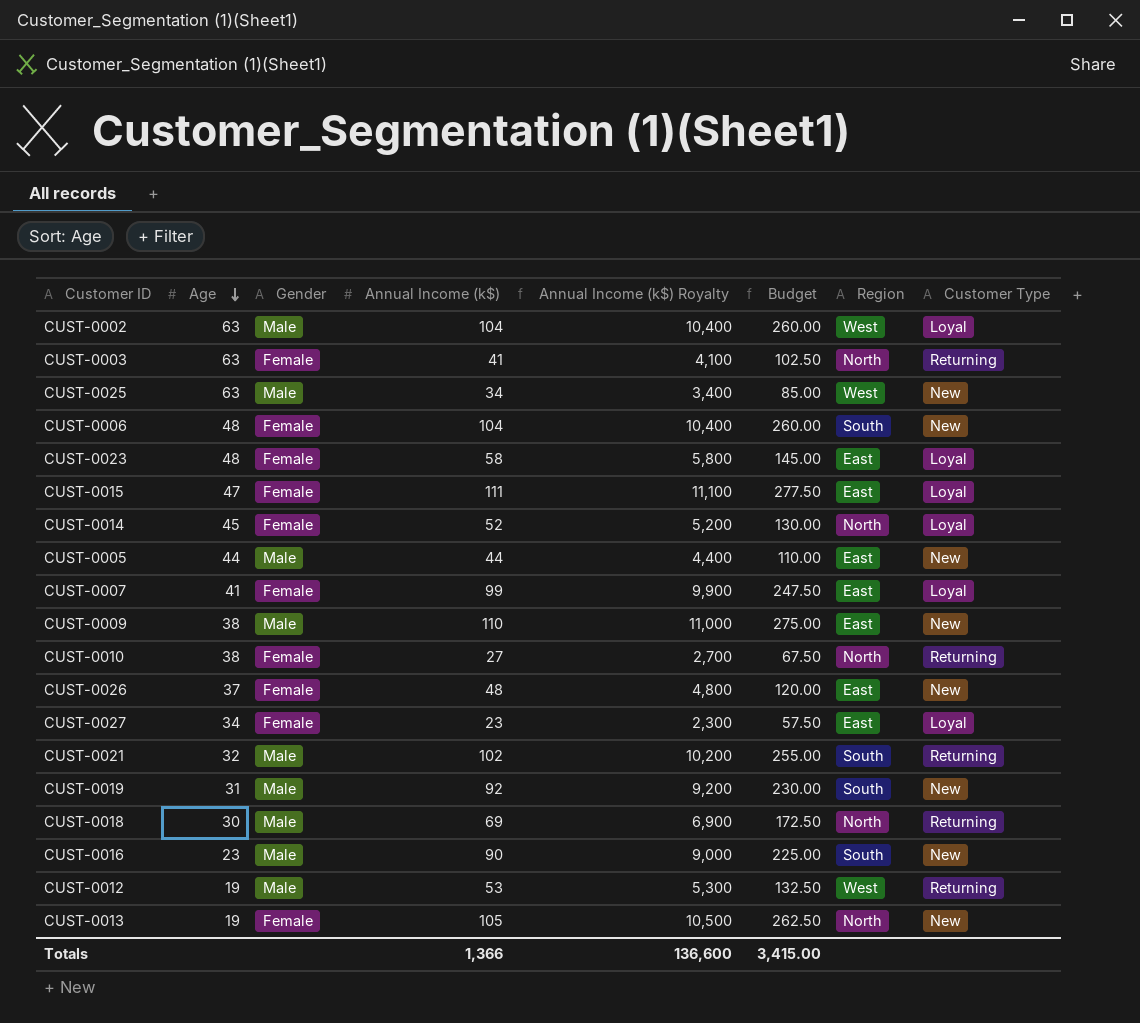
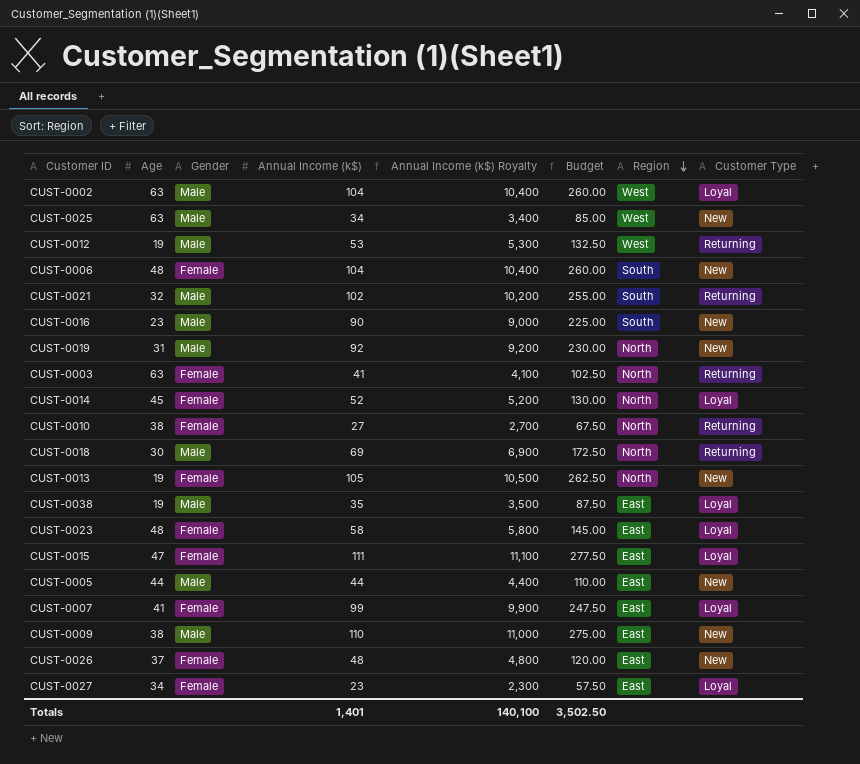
row order: Age descending -> Region descending
CUST-0019 | Region: South -> North
row CUST-0038: none -> 19 | Male | 35 | 3,500 | 87.50 | East | Loyal
Totals | Annual Income (k$): 1,366 -> 1,401
Totals | Annual Income (k$) Royalty: 136,600 -> 140,100
Totals | Budget: 3,415.00 -> 3,502.50

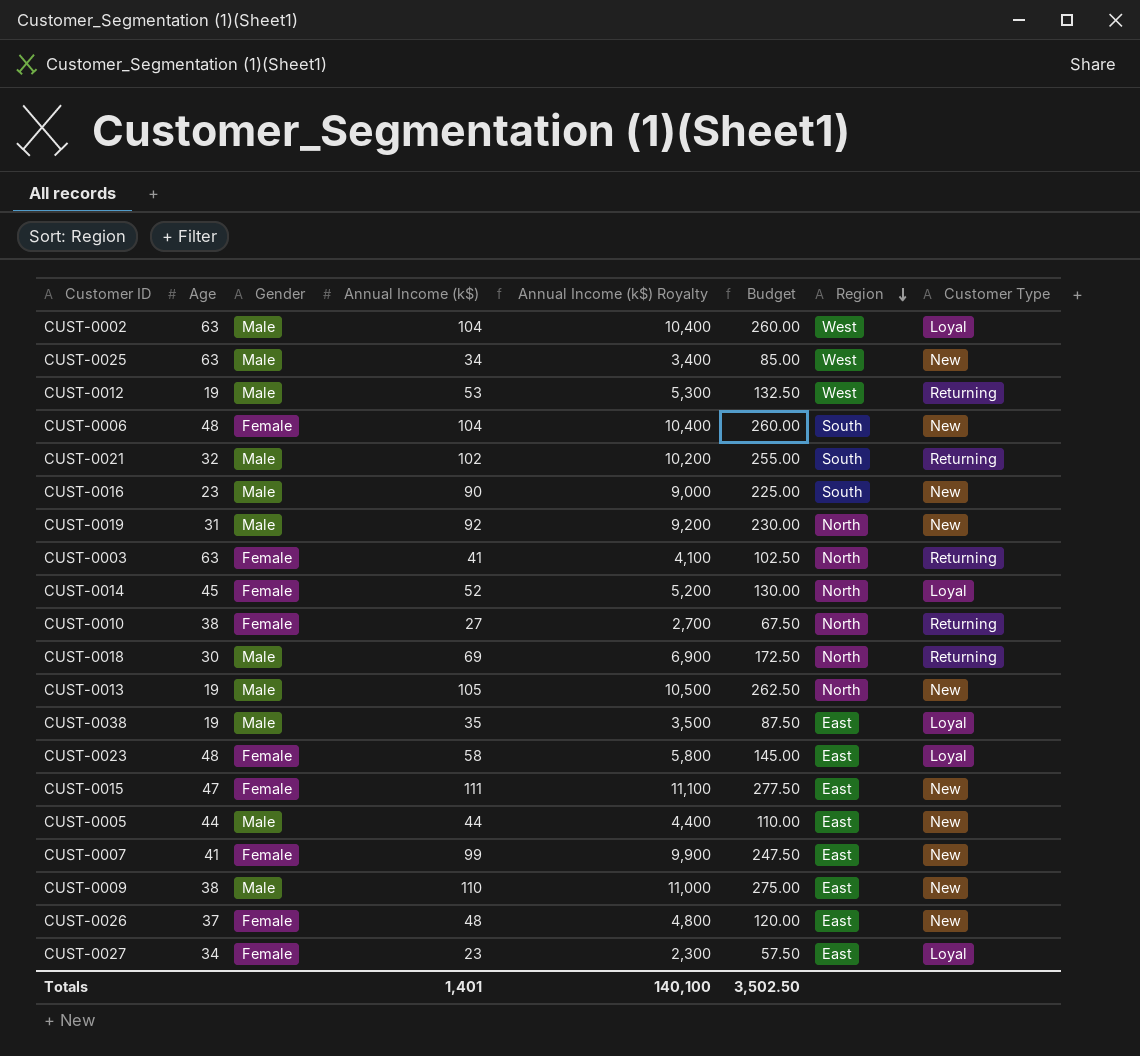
CUST-0013 | Gender: Female -> Male
CUST-0015 | Customer Type: Loyal -> New
CUST-0007 | Customer Type: Loyal -> New

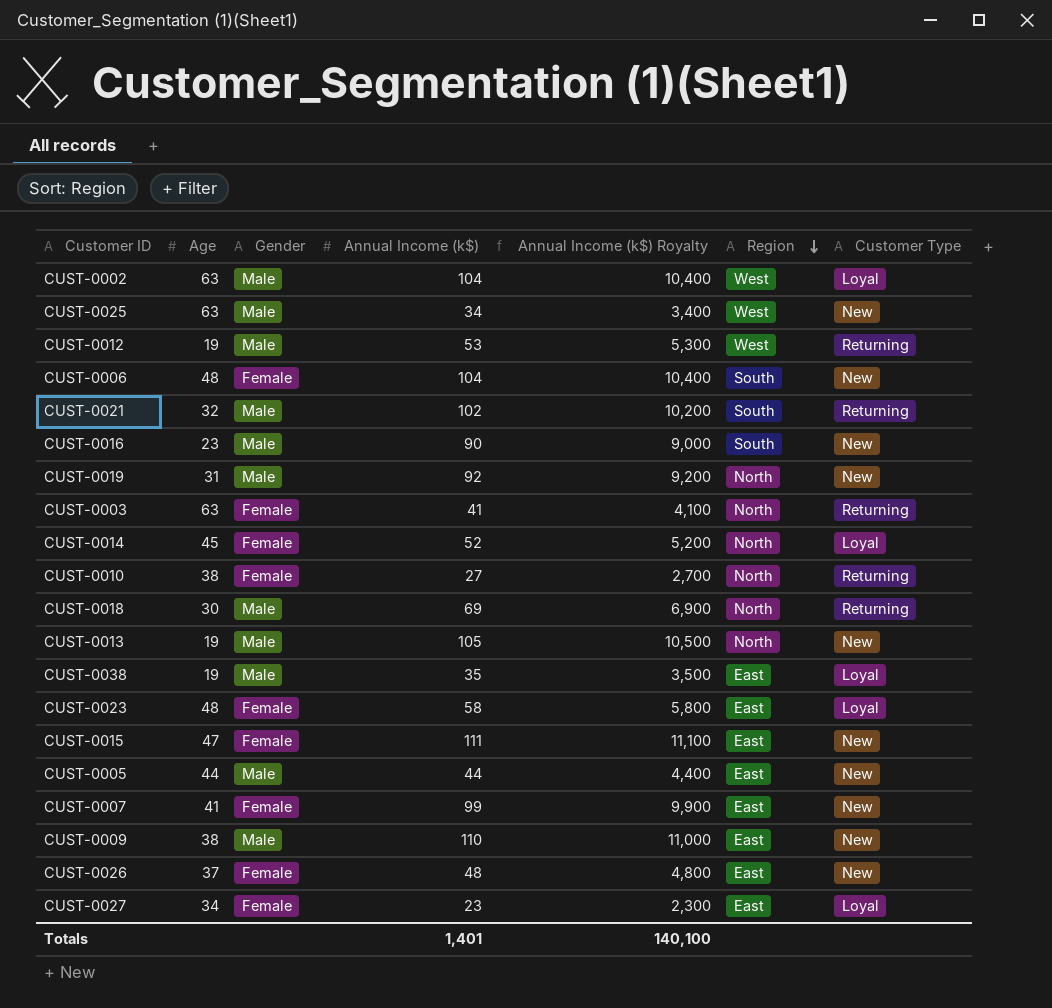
column Budget | formula: [Annual Income (k$)] * 2.5 -> none

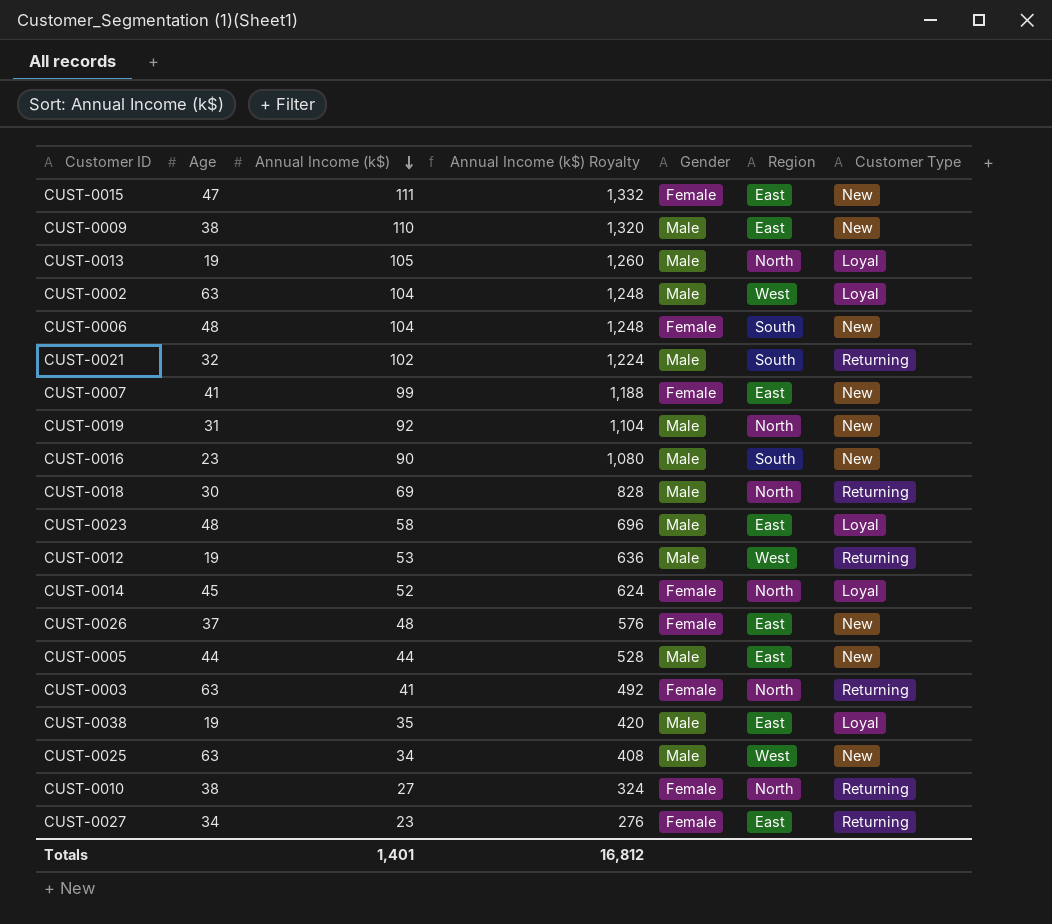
row order: Region descending -> Annual Income (k$) descending
column Annual Income (k$) Royalty | formula: [Annual Income (k$)] * 100 -> [Annual Income (k$)] * 12
column Gender | position: 3 -> 5
CUST-0013 | Customer Type: New -> Loyal
CUST-0023 | Gender: Female -> Male
CUST-0027 | Customer Type: Loyal -> Returning
Totals | Annual Income (k$) Royalty: 140,100 -> 16,812

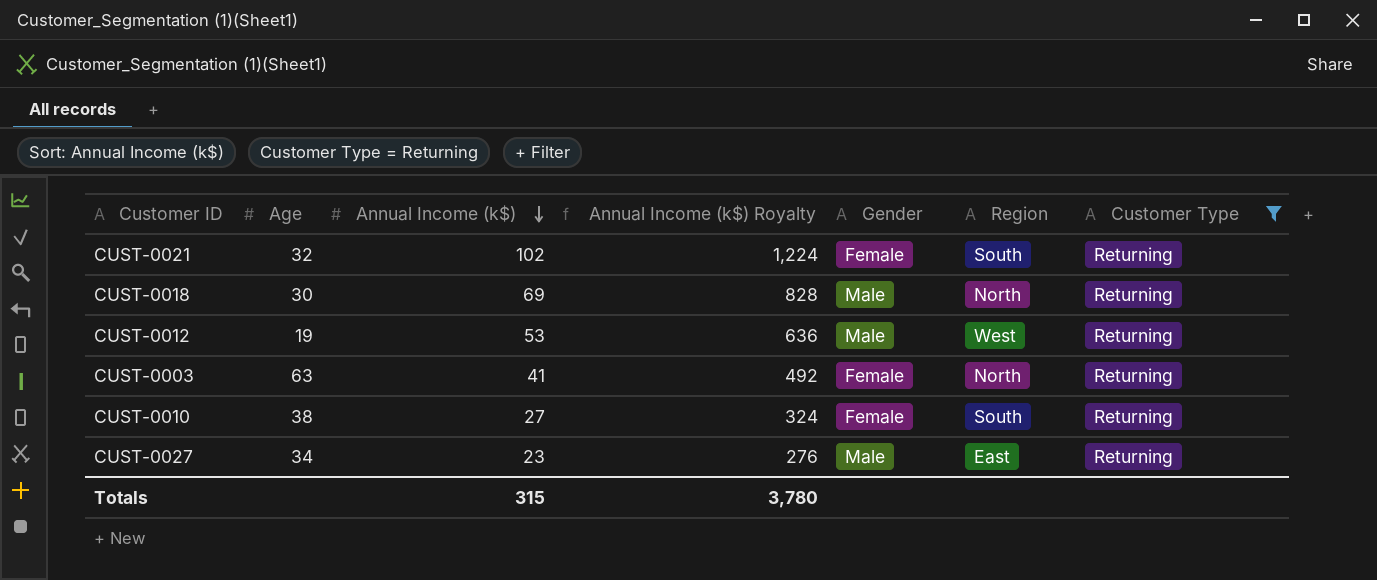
filter: none -> Customer Type = Returning
CUST-0021 | Gender: Male -> Female
CUST-0010 | Region: North -> South
CUST-0027 | Gender: Female -> Male
Totals | Annual Income (k$): 1,401 -> 315
Totals | Annual Income (k$) Royalty: 16,812 -> 3,780

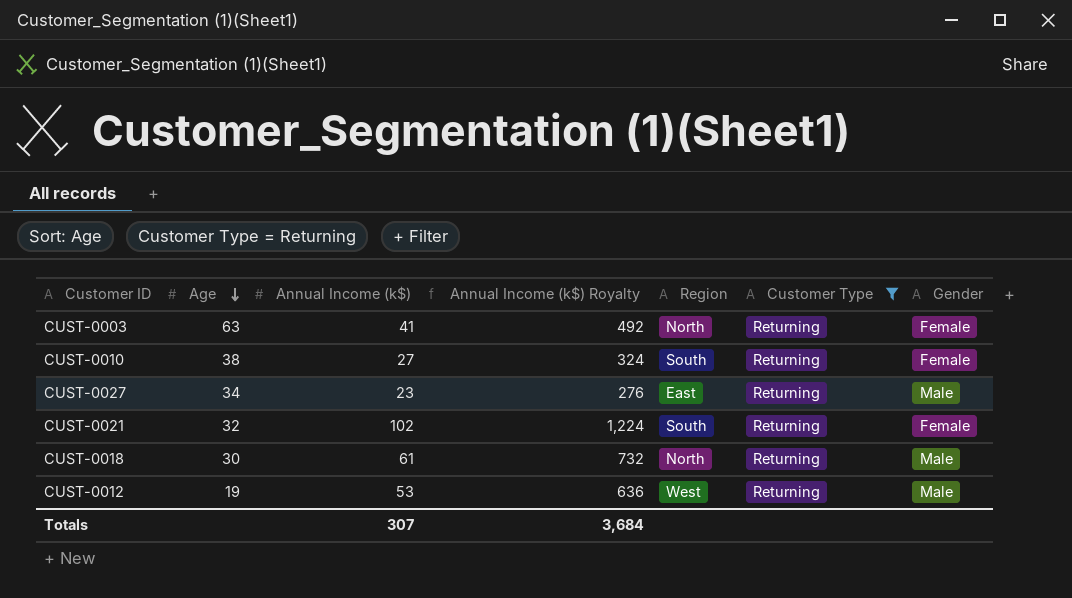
row order: Annual Income (k$) descending -> Age descending
column Gender | position: 5 -> 7
CUST-0018 | Annual Income (k$): 69 -> 61
CUST-0018 | Annual Income (k$) Royalty: 828 -> 732
Totals | Annual Income (k$): 315 -> 307
Totals | Annual Income (k$) Royalty: 3,780 -> 3,684

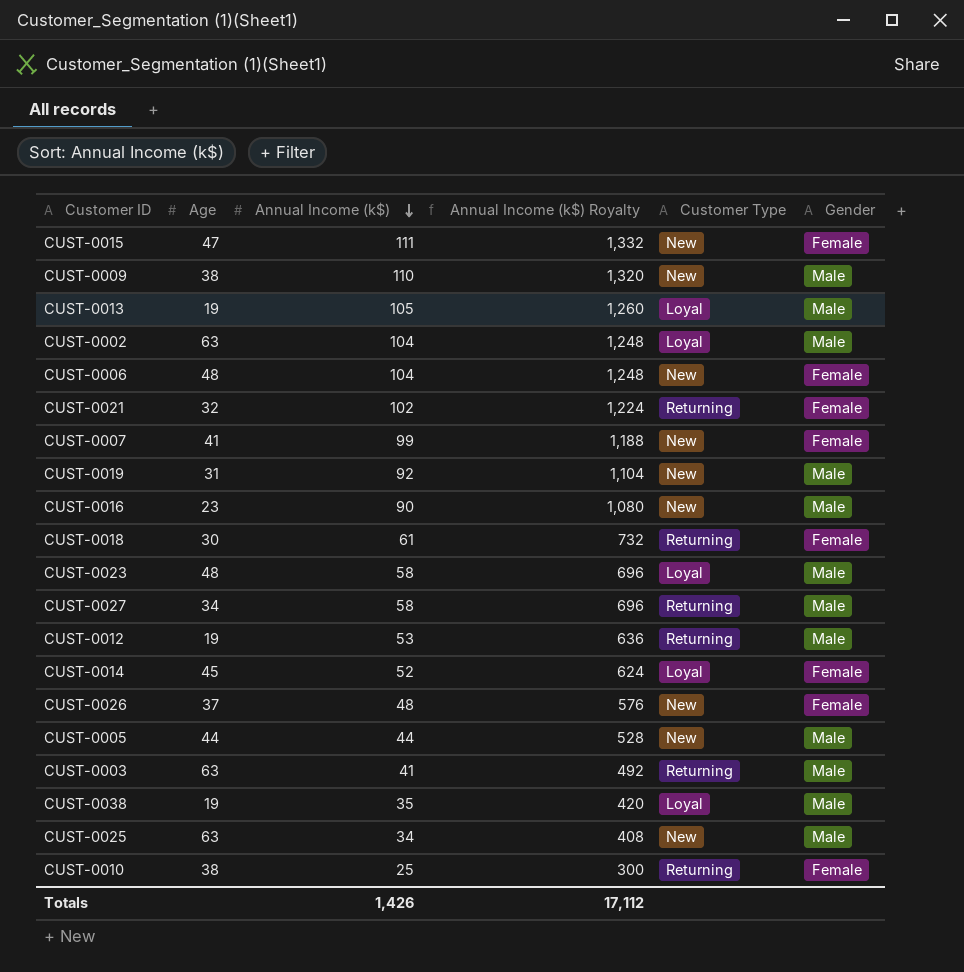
filter: Customer Type = Returning -> none
row order: Age descending -> Annual Income (k$) descending
column Region | position: 5 -> none
CUST-0018 | Gender: Male -> Female
CUST-0027 | Annual Income (k$): 23 -> 58
CUST-0027 | Annual Income (k$) Royalty: 276 -> 696
CUST-0003 | Gender: Female -> Male
CUST-0010 | Annual Income (k$): 27 -> 25
CUST-0010 | Annual Income (k$) Royalty: 324 -> 300
Totals | Annual Income (k$): 307 -> 1,426
Totals | Annual Income (k$) Royalty: 3,684 -> 17,112

